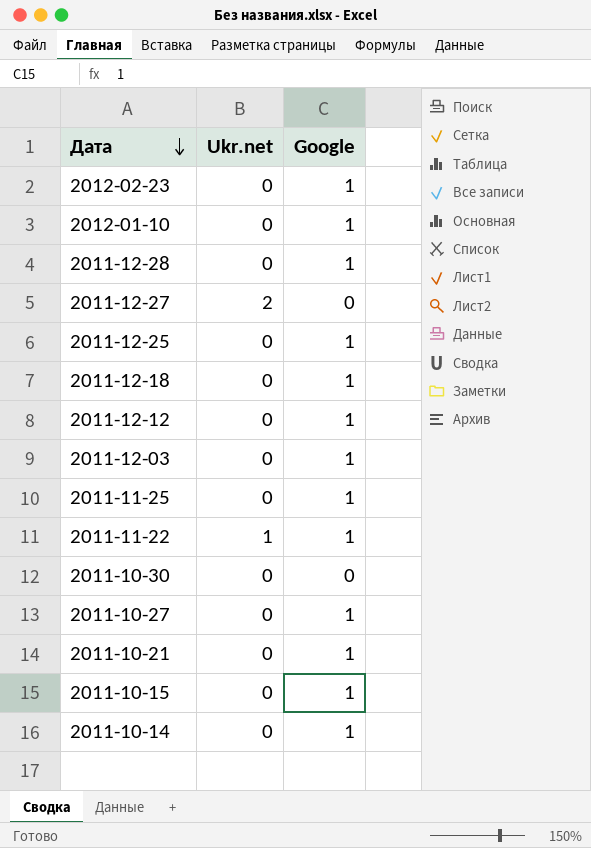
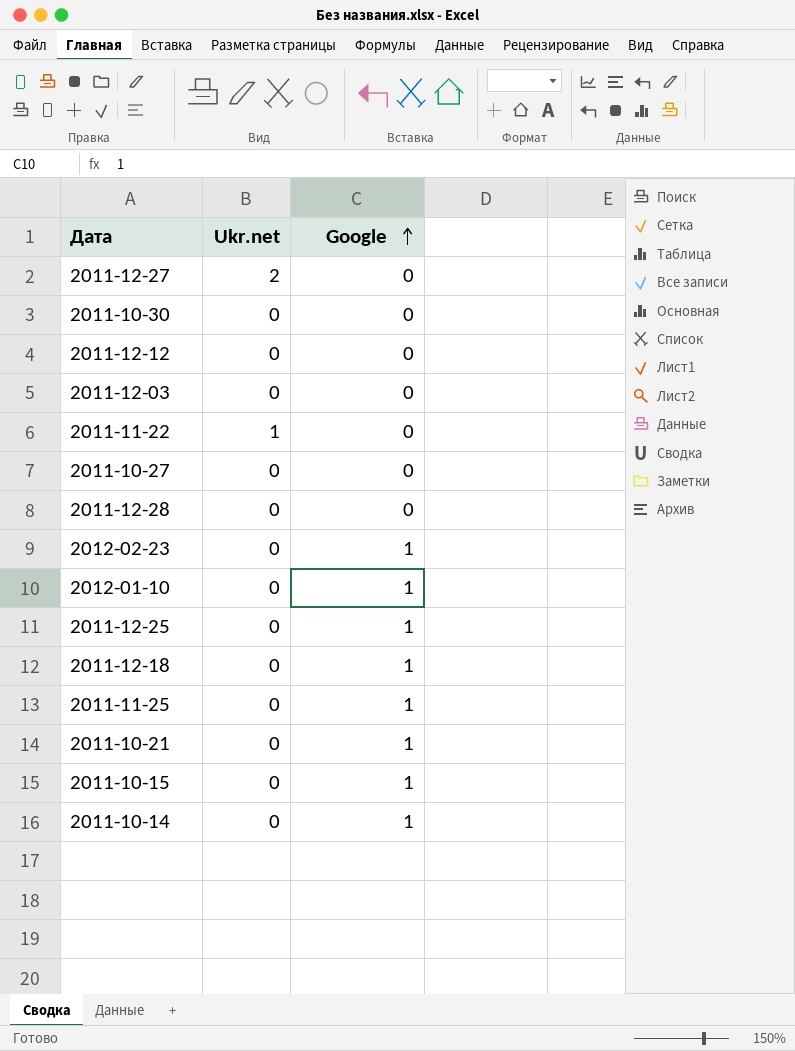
row order: Дата descending -> Google ascending
2011-12-12 | Google: 1 -> 0
2011-12-03 | Google: 1 -> 0
2011-11-22 | Google: 1 -> 0
2011-10-27 | Google: 1 -> 0
2011-12-28 | Google: 1 -> 0

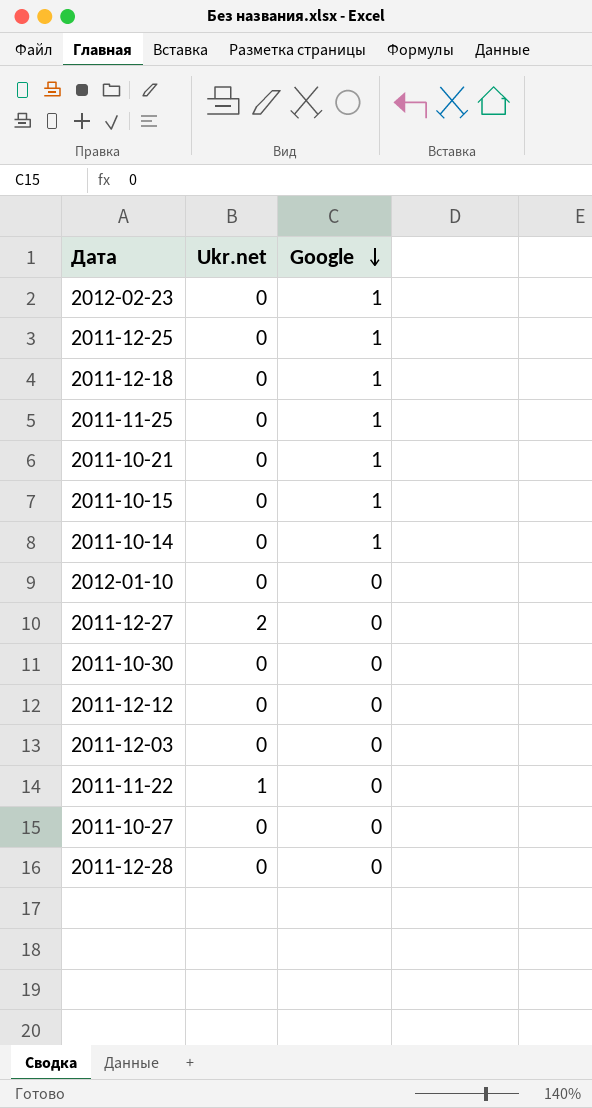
row order: Google ascending -> Google descending
2012-01-10 | Google: 1 -> 0

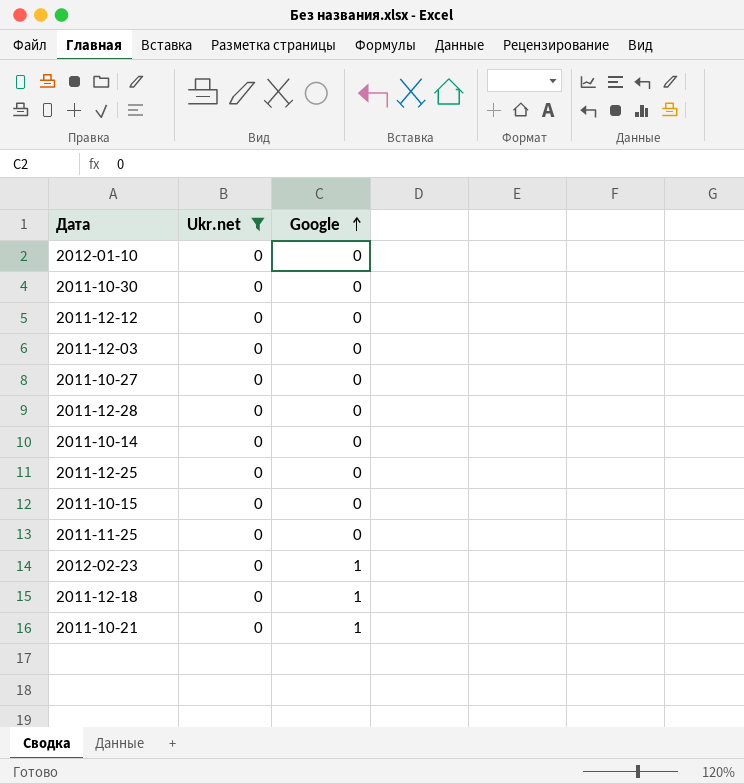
filter: none -> Ukr.net = 0
row order: Google descending -> Google ascending
2011-10-14 | Google: 1 -> 0
2011-12-25 | Google: 1 -> 0
2011-10-15 | Google: 1 -> 0
2011-11-25 | Google: 1 -> 0

